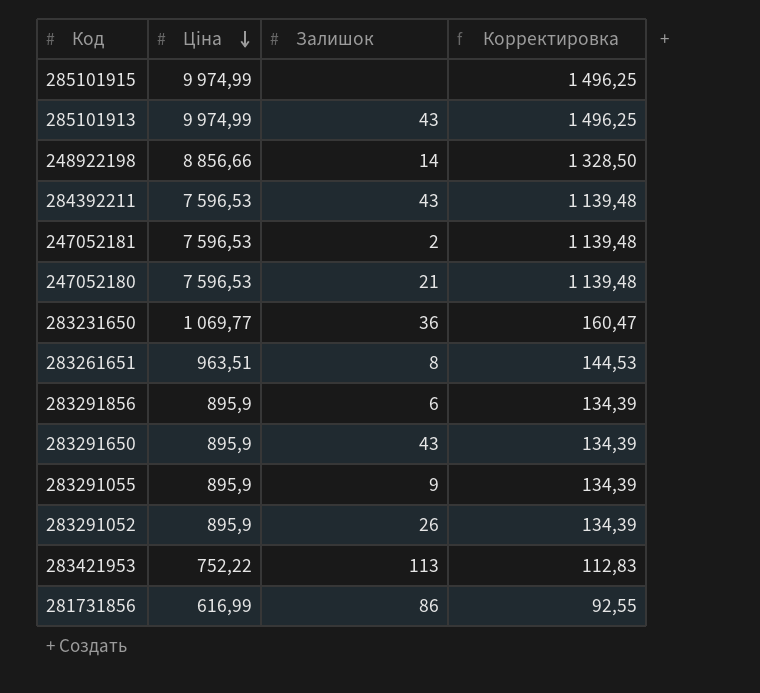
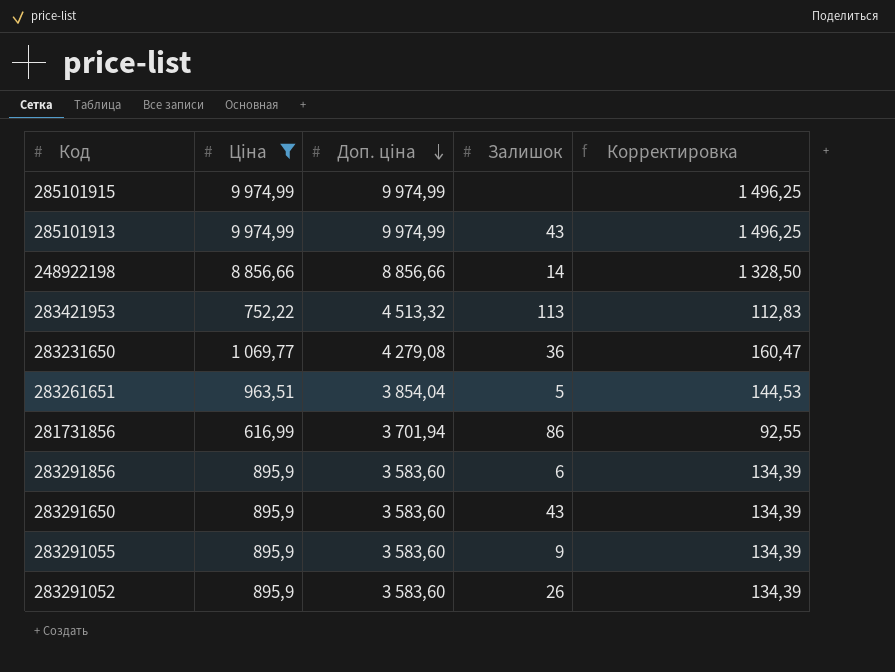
filter: none -> Ціна != 7 596,53
row order: Ціна descending -> Доп. ціна descending
column Доп. ціна | position: none -> 3
283261651 | Залишок: 8 -> 5

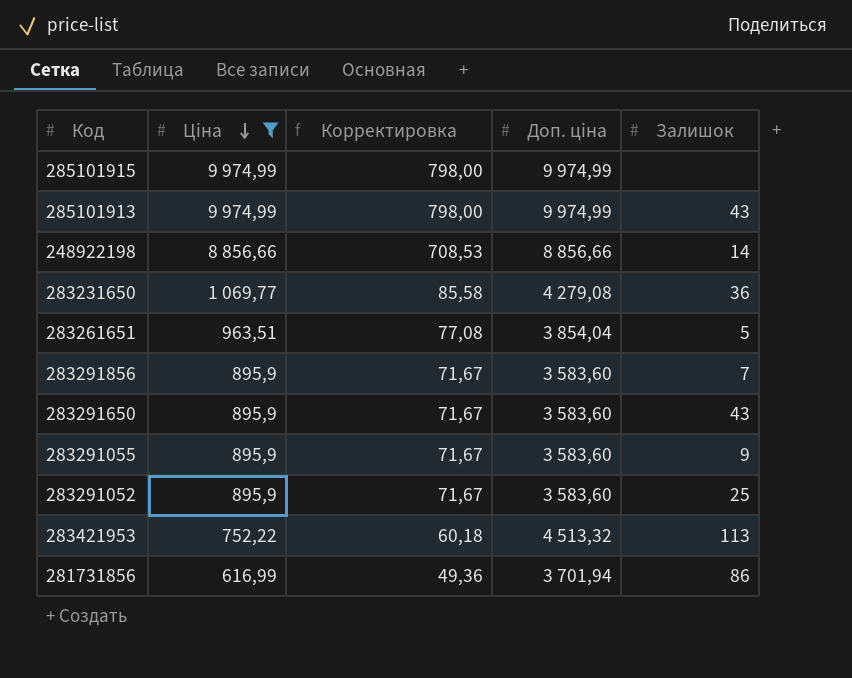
row order: Доп. ціна descending -> Ціна descending
column Корректировка | formula: [Ціна] * 0,15 -> [Ціна] * 0,08
column Корректировка | position: 5 -> 3
283291856 | Залишок: 6 -> 7
283291052 | Залишок: 26 -> 25

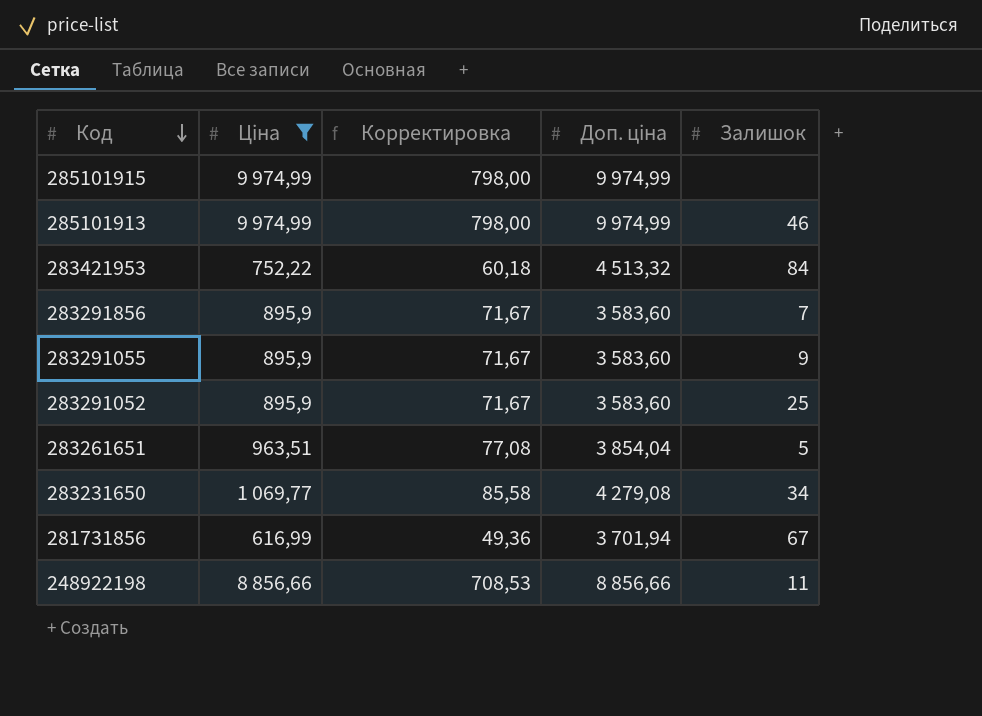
row order: Ціна descending -> Код descending
row 283291650: 895,9 | 71,67 | 3 583,60 | 43 -> none
285101913 | Залишок: 43 -> 46
283421953 | Залишок: 113 -> 84
283231650 | Залишок: 36 -> 34
281731856 | Залишок: 86 -> 67
248922198 | Залишок: 14 -> 11

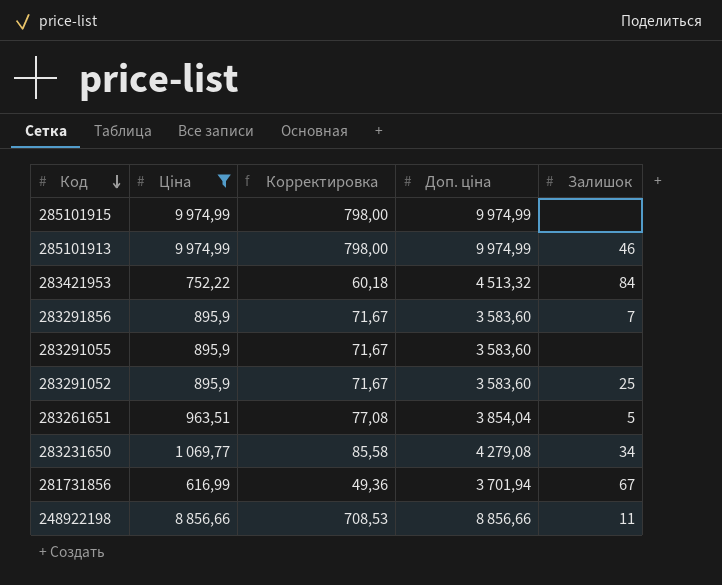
283291055 | Залишок: 9 -> none

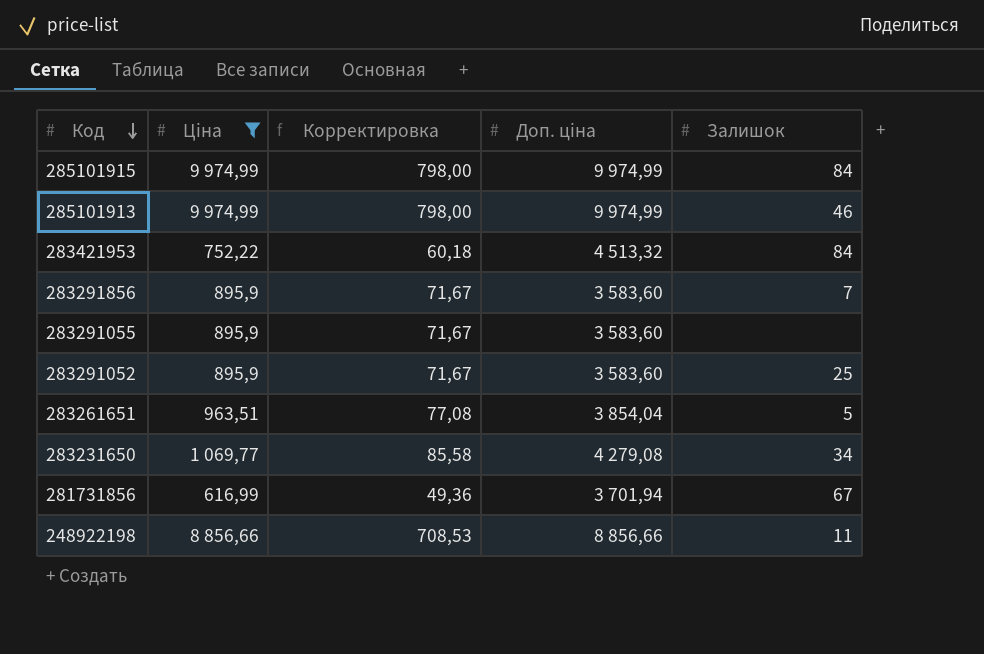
285101915 | Залишок: none -> 84

